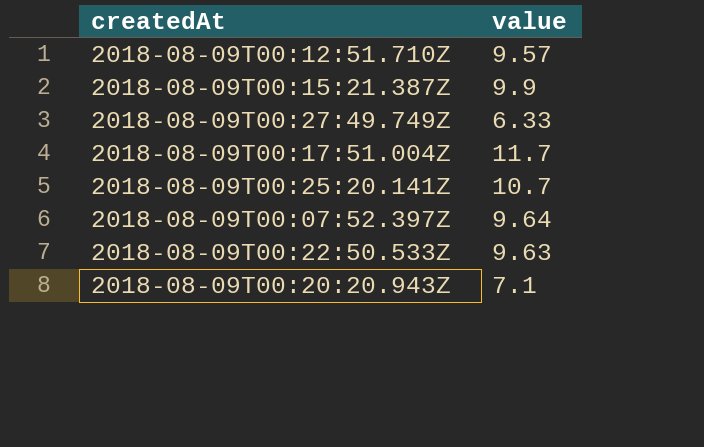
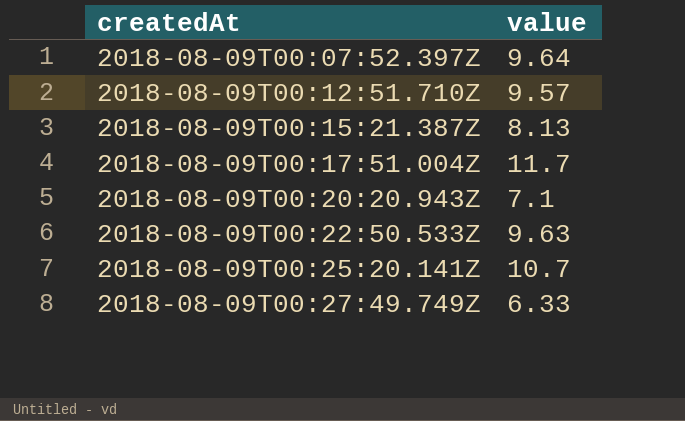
row order: none -> createdAt ascending
2018-08-09T00:15:21.387Z | value: 9.9 -> 8.13

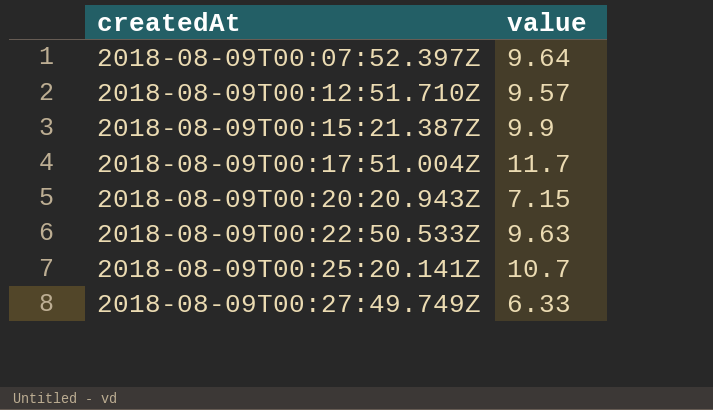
2018-08-09T00:15:21.387Z | value: 8.13 -> 9.9
2018-08-09T00:20:20.943Z | value: 7.1 -> 7.15

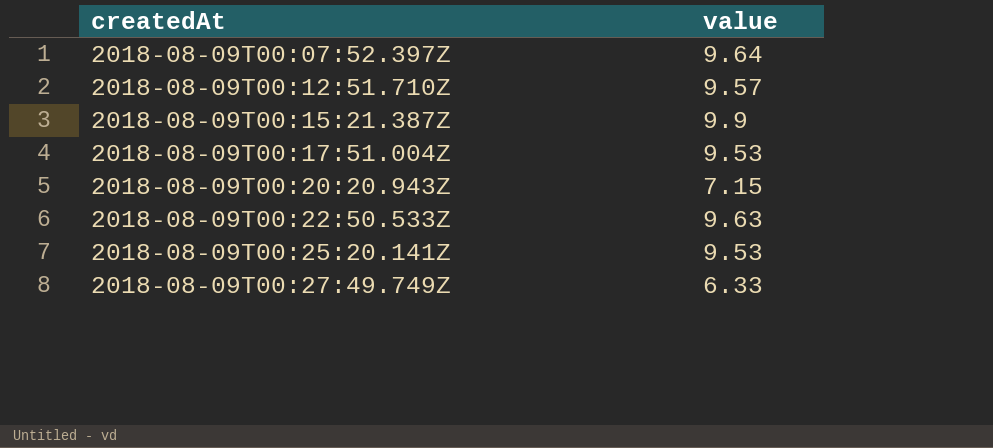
2018-08-09T00:17:51.004Z | value: 11.7 -> 9.53
2018-08-09T00:25:20.141Z | value: 10.7 -> 9.53

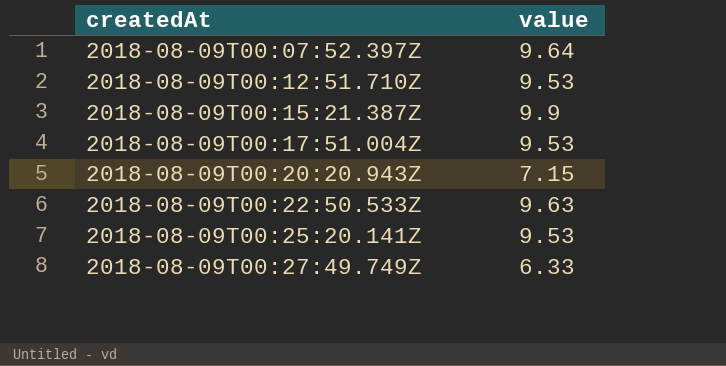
2018-08-09T00:12:51.710Z | value: 9.57 -> 9.53

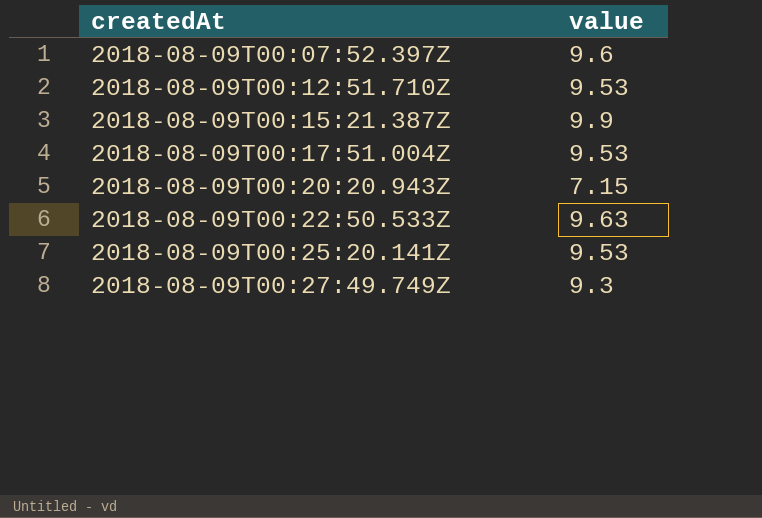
2018-08-09T00:07:52.397Z | value: 9.64 -> 9.6
2018-08-09T00:27:49.749Z | value: 6.33 -> 9.3

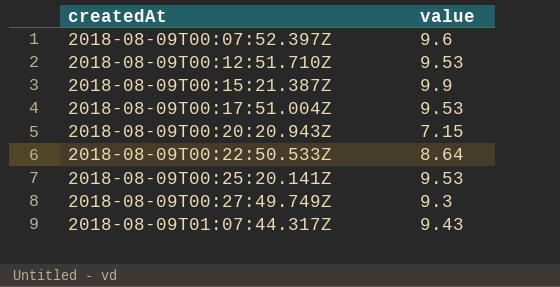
2018-08-09T00:22:50.533Z | value: 9.63 -> 8.64
row 2018-08-09T01:07:44.317Z: none -> 9.43

